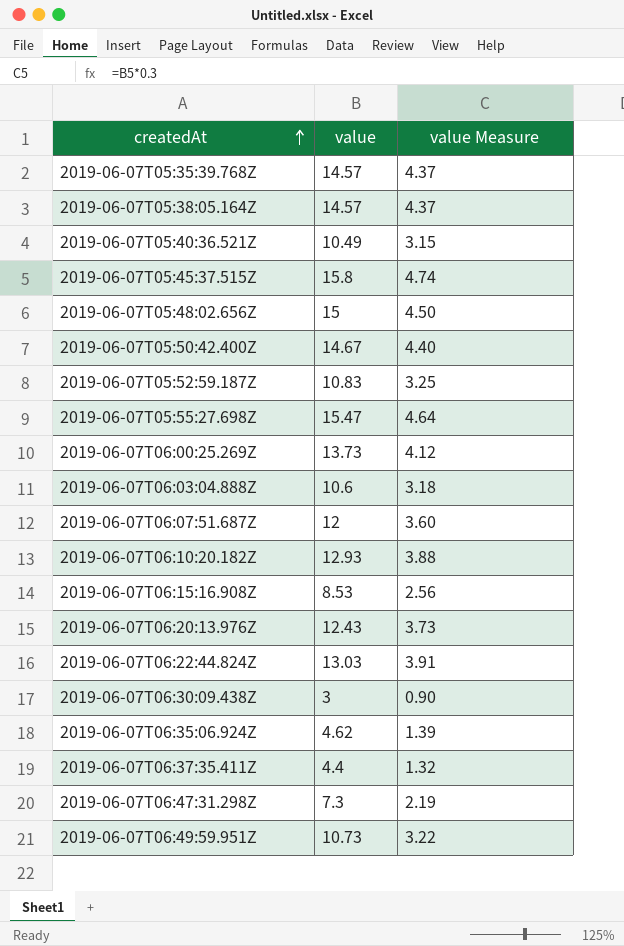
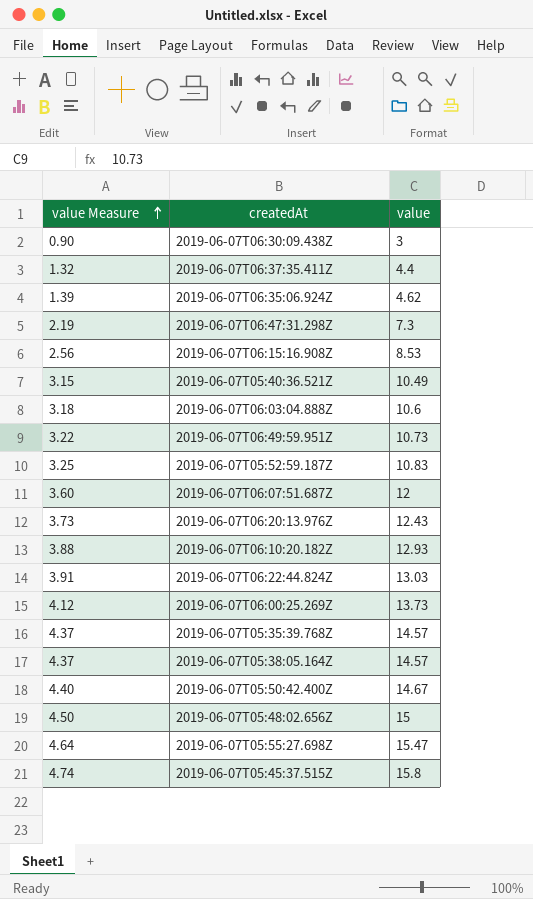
row order: createdAt ascending -> value Measure ascending
column value Measure | position: 3 -> 1

